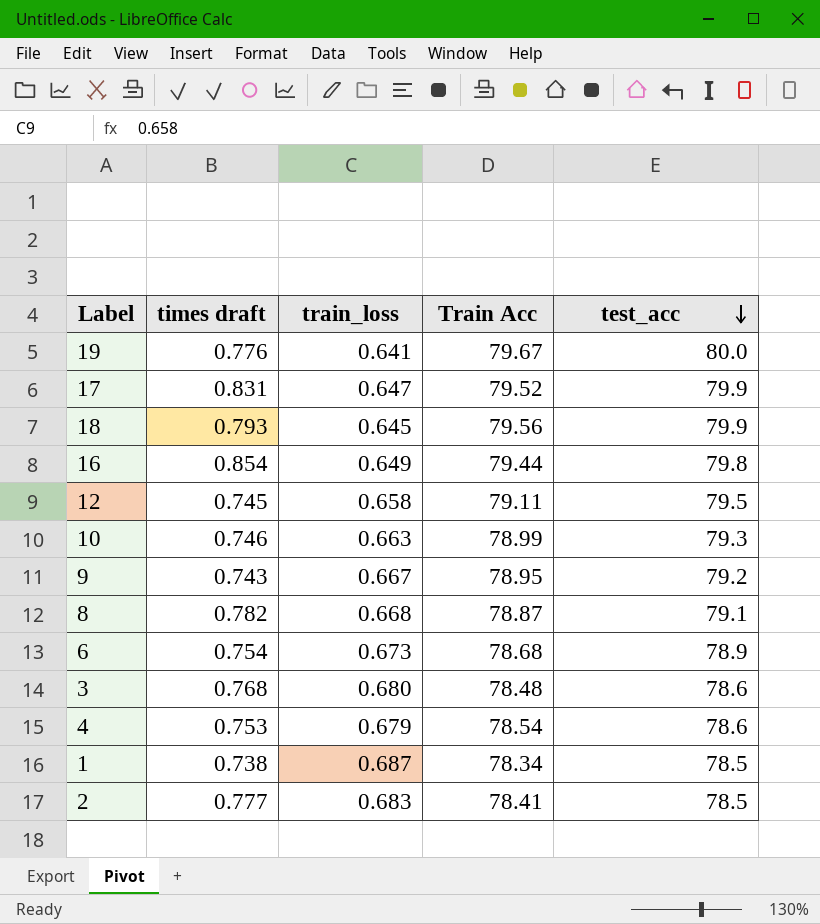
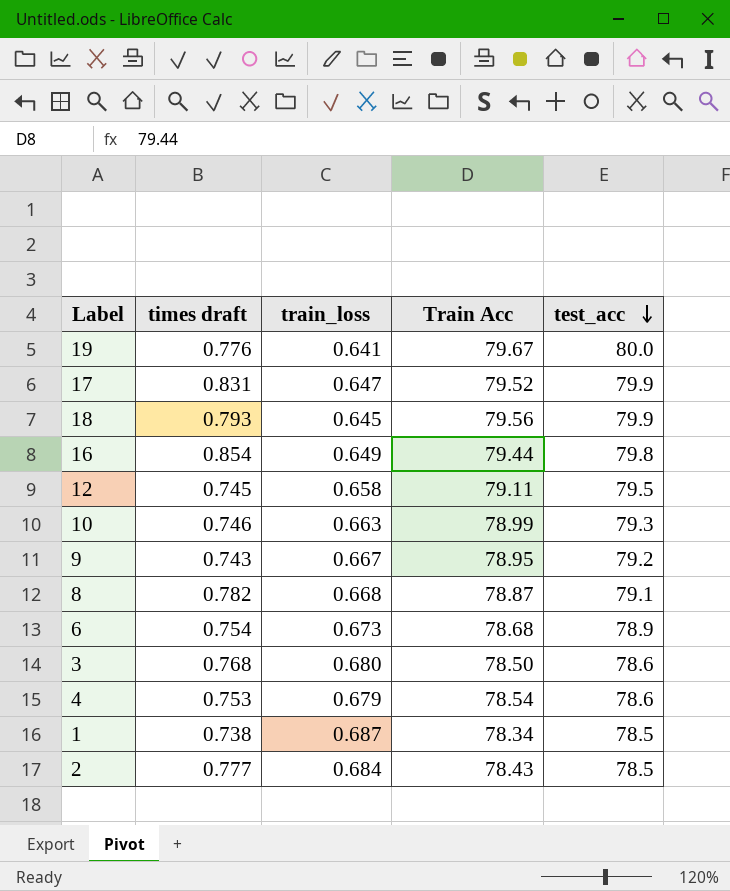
3 | Train Acc: 78.48 -> 78.50
2 | train_loss: 0.683 -> 0.684
2 | Train Acc: 78.41 -> 78.43

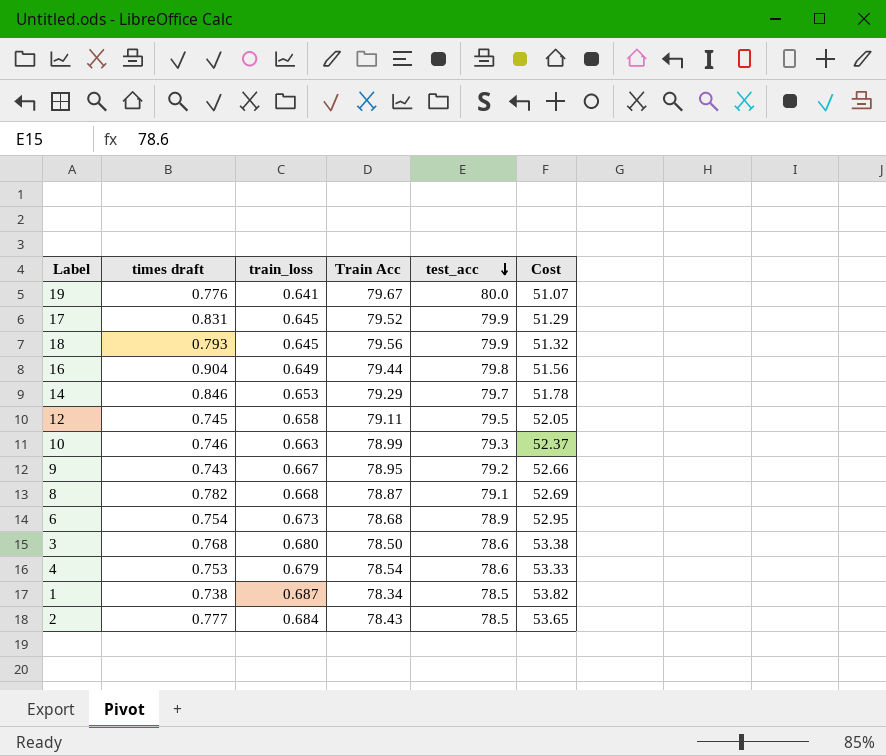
column Cost | formula: none -> [train_loss] * [Train Acc]
17 | train_loss: 0.647 -> 0.645
16 | times draft: 0.854 -> 0.904
row 14: none -> 0.846 | 0.653 | 79.29 | 79.7 | 51.78

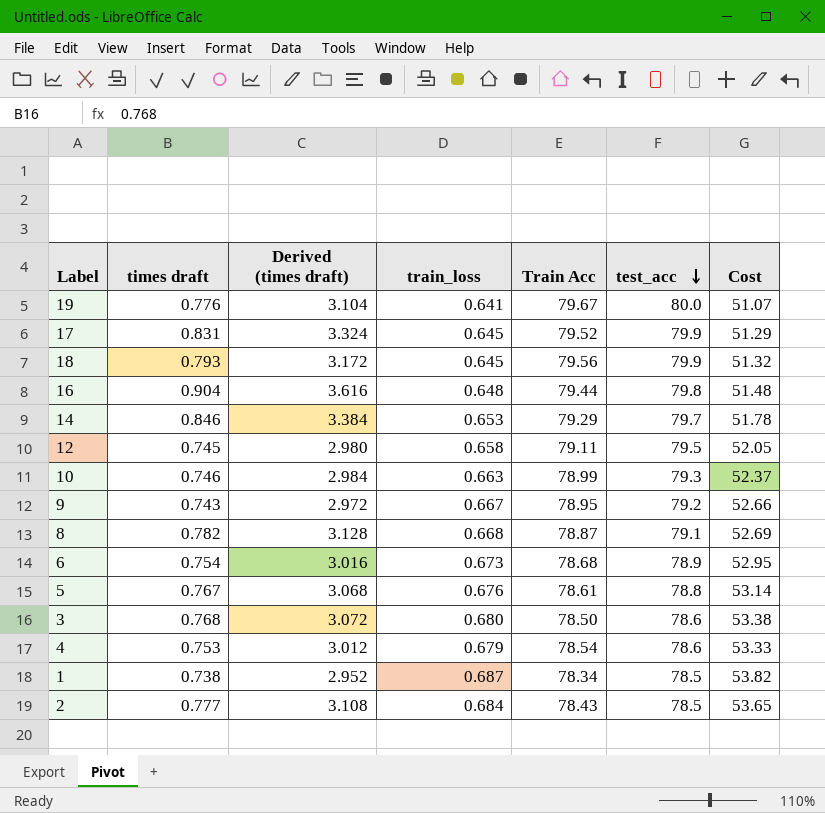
column Derived (times draft) | formula: none -> [times draft] * 4
16 | train_loss: 0.649 -> 0.648
16 | Cost: 51.56 -> 51.48
row 5: none -> 0.767 | 3.068 | 0.676 | 78.61 | 78.8 | 53.14

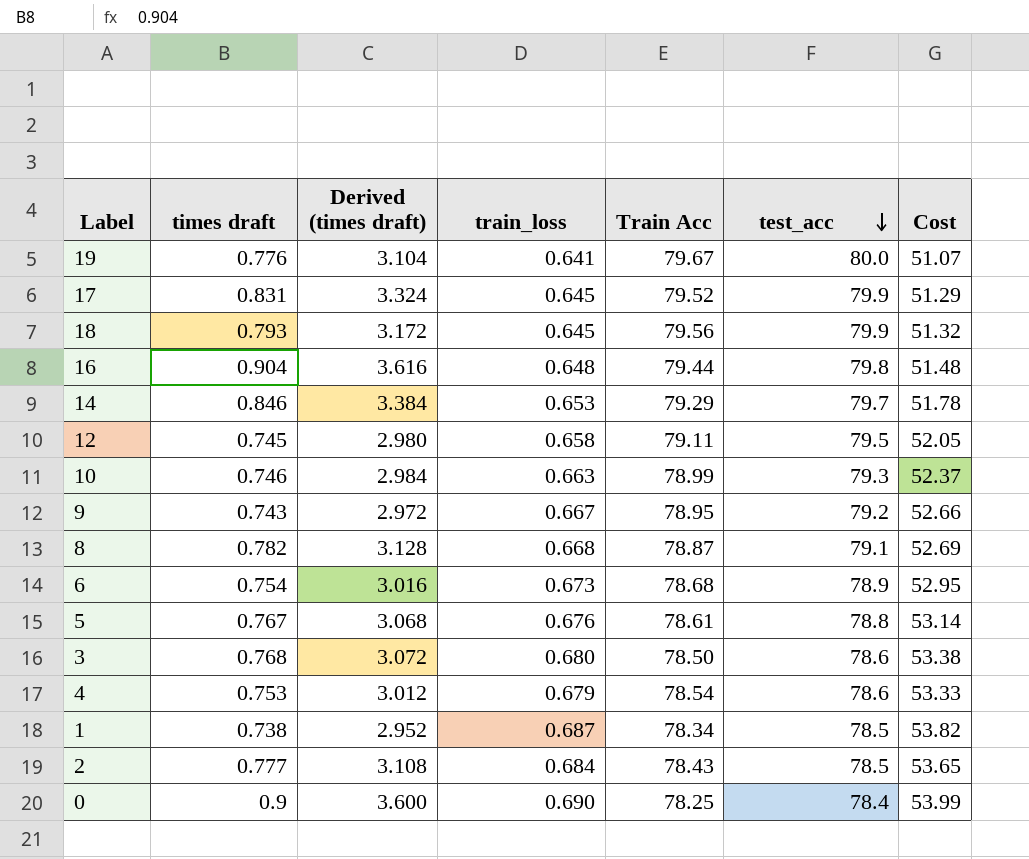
row 0: none -> 0.9 | 3.600 | 0.690 | 78.25 | 78.4 | 53.99

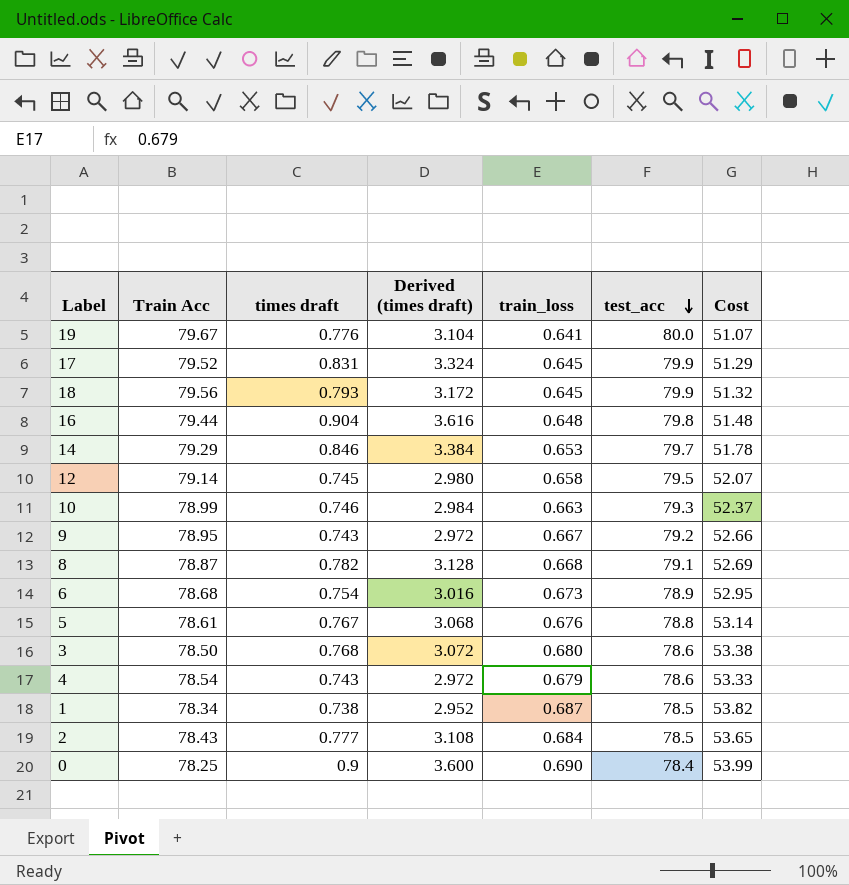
column Train Acc | position: 5 -> 2
12 | Train Acc: 79.11 -> 79.14
12 | Cost: 52.05 -> 52.07
4 | times draft: 0.753 -> 0.743
4 | Derived (times draft): 3.012 -> 2.972

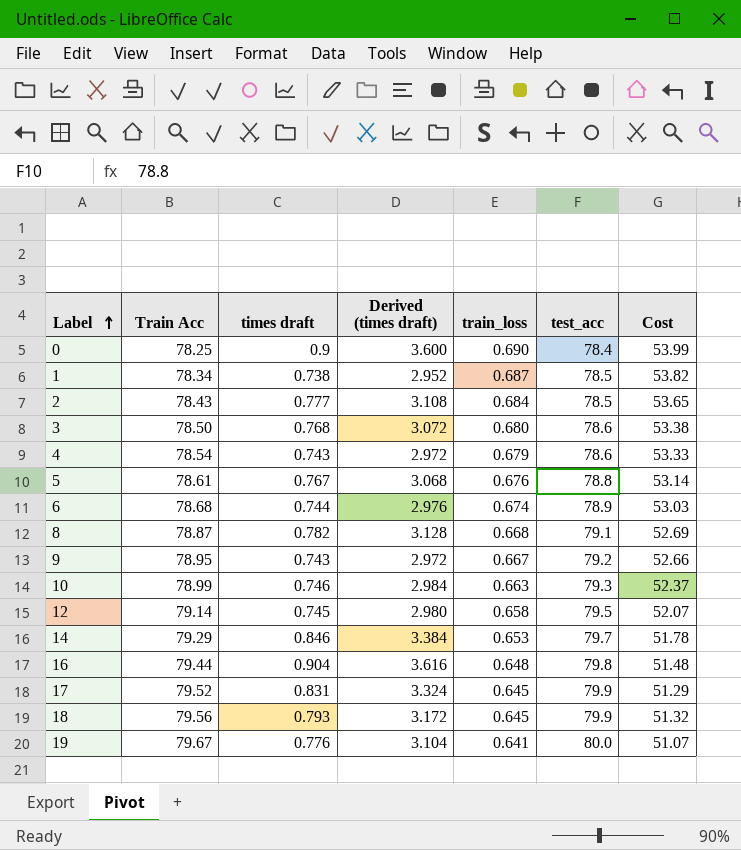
row order: test_acc descending -> Label ascending
6 | times draft: 0.754 -> 0.744
6 | Derived (times draft): 3.016 -> 2.976
6 | train_loss: 0.673 -> 0.674
6 | Cost: 52.95 -> 53.03

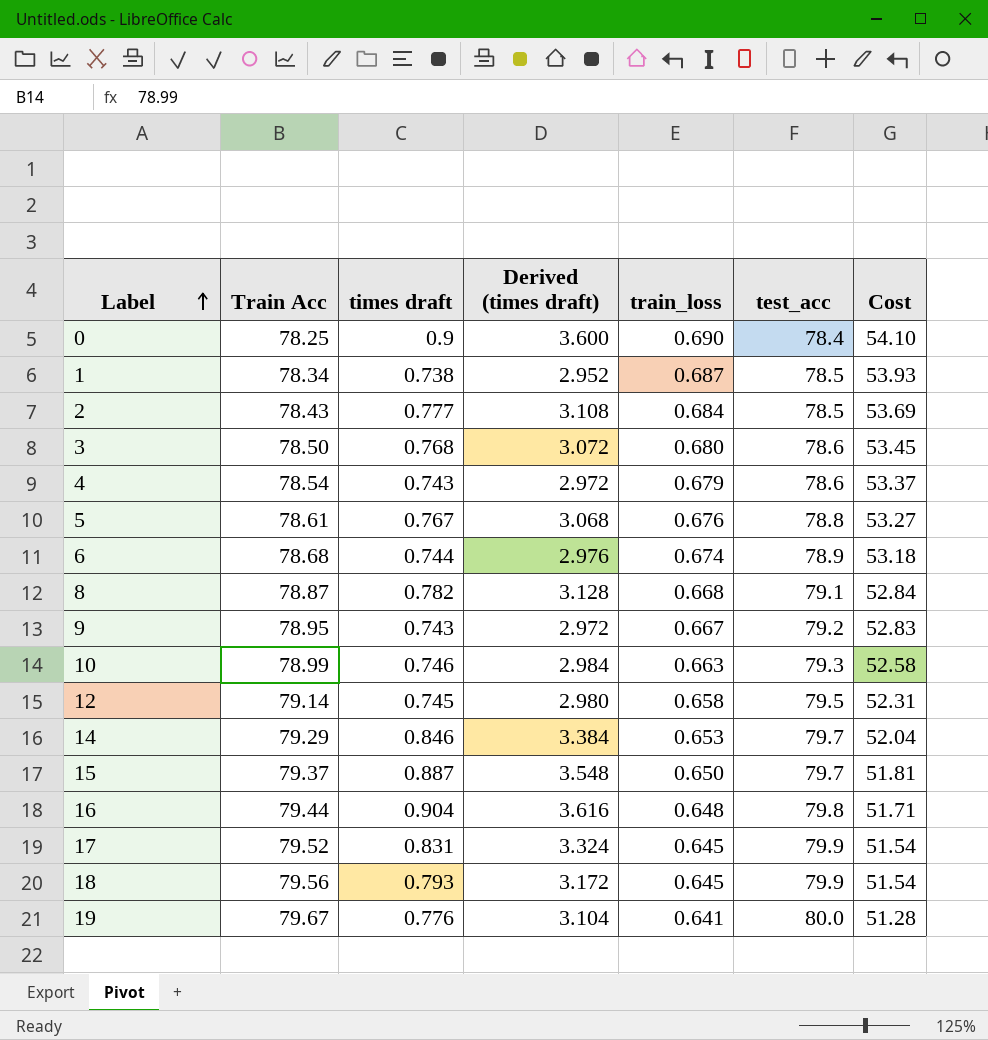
column Cost | formula: [Train Acc] * [train_loss] -> [train_loss] * [test_acc]
row 15: none -> 79.37 | 0.887 | 3.548 | 0.650 | 79.7 | 51.81

